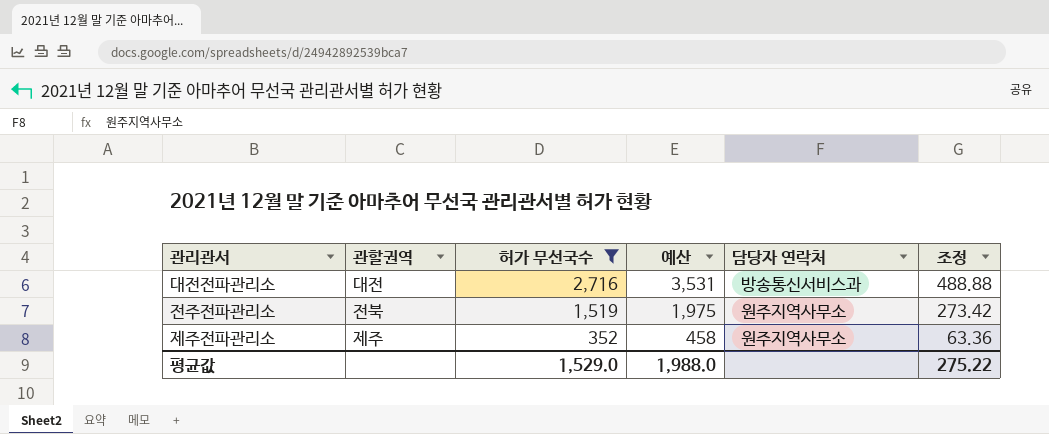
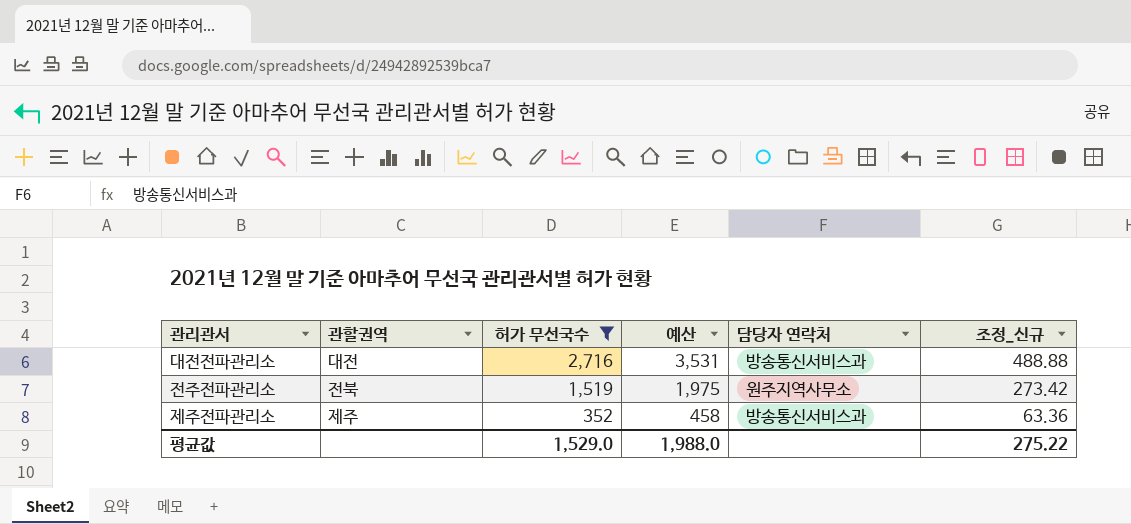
column name: 조정 -> 조정_신규
제주전파관리소 | 담당자 연락처: 원주지역사무소 -> 방송통신서비스과

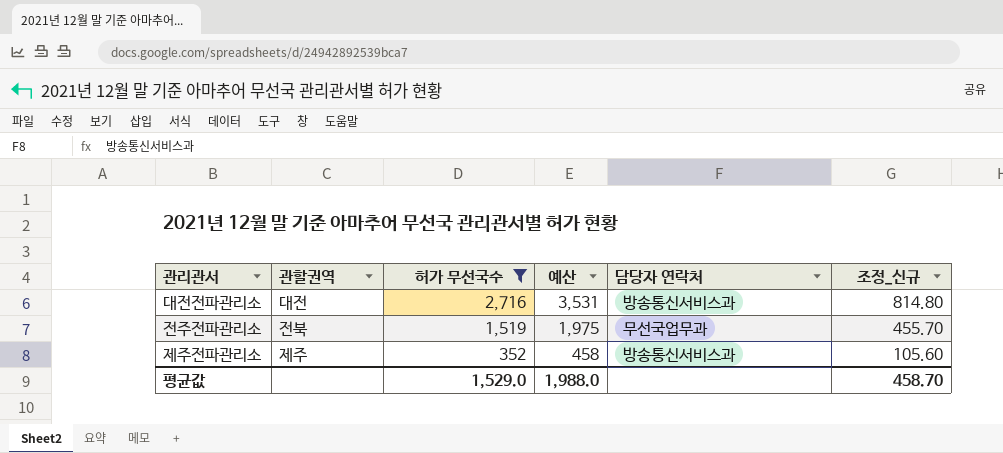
column 조정_신규 | formula: [허가 무선국수] * 0.18 -> [허가 무선국수] * 0.3
전주전파관리소 | 담당자 연락처: 원주지역사무소 -> 무선국업무과
평균값 | 조정_신규: 275.22 -> 458.70

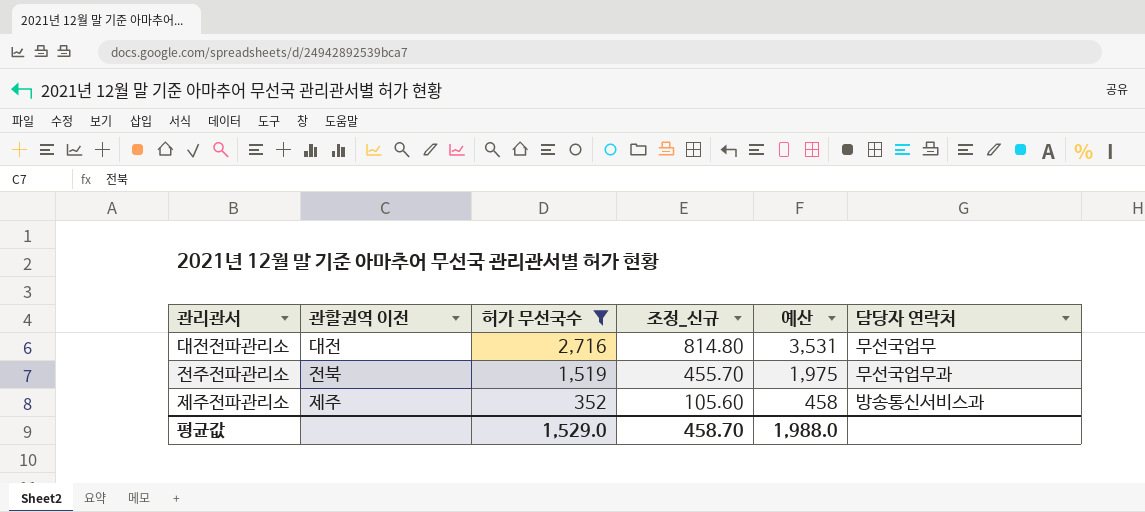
column name: 관할권역 -> 관할권역 이전
column 조정_신규 | position: 6 -> 4
대전전파관리소 | 담당자 연락처: 방송통신서비스과 -> 무선국업무

